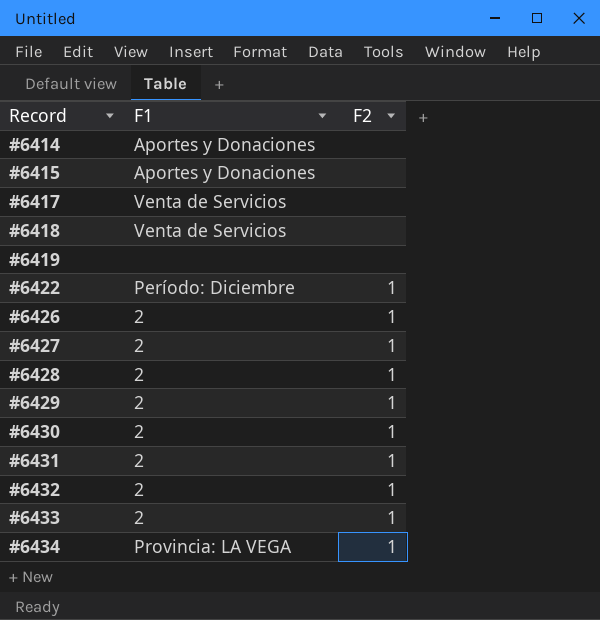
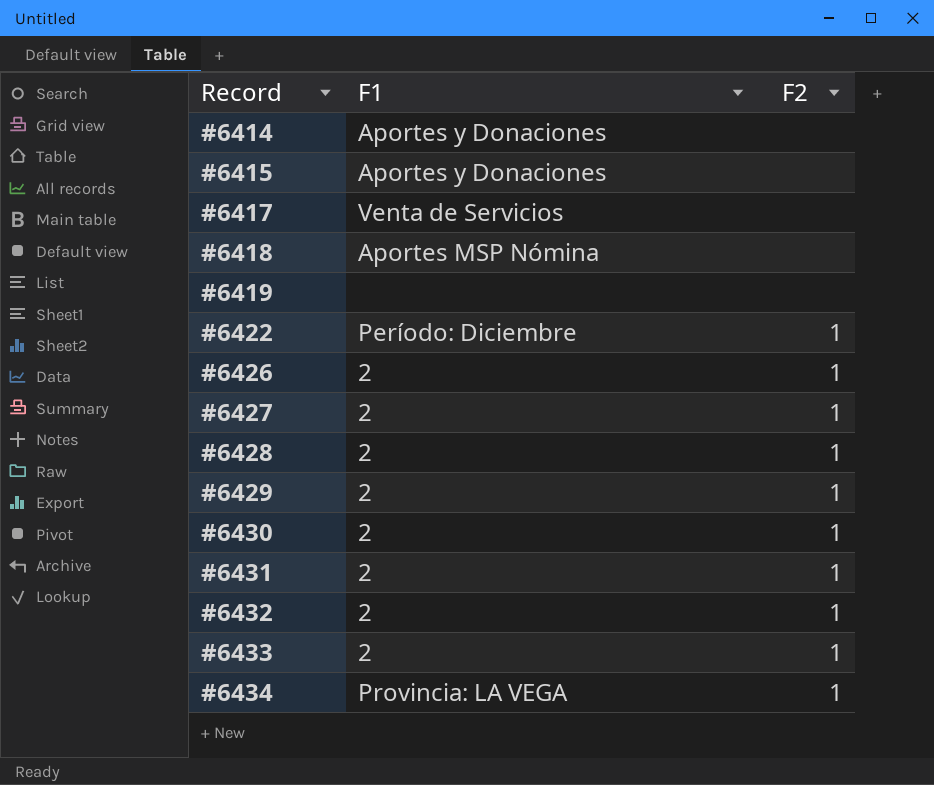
#6418 | F1: Venta de Servicios -> Aportes MSP Nómina

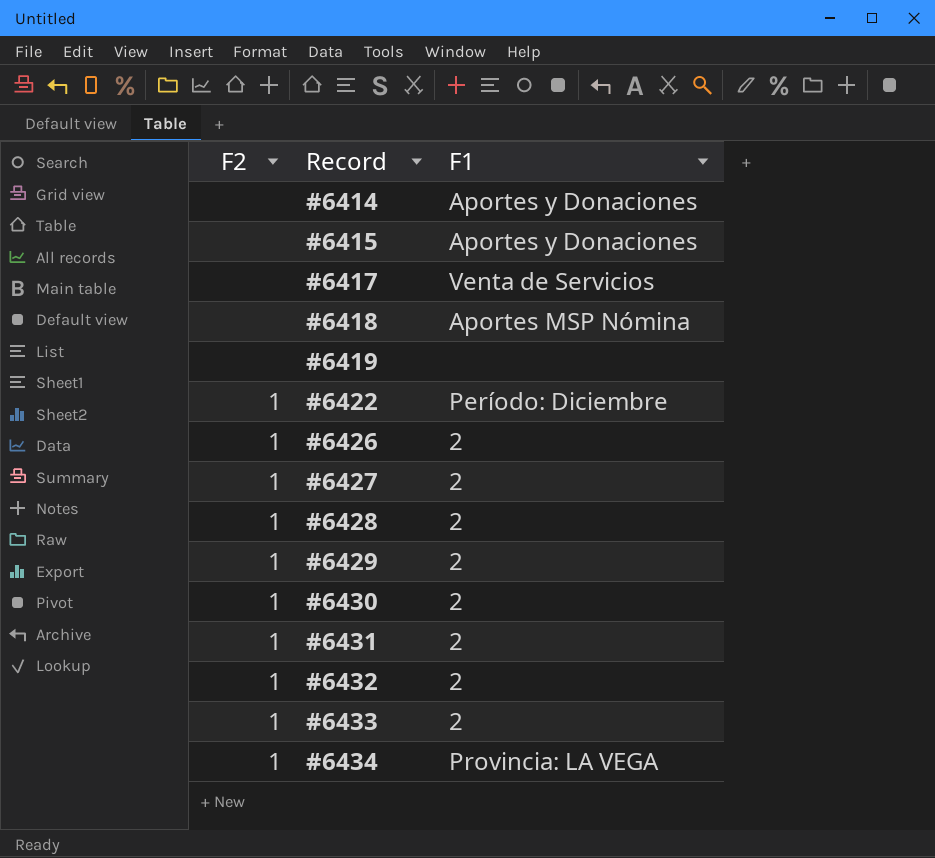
column F2 | position: 3 -> 1

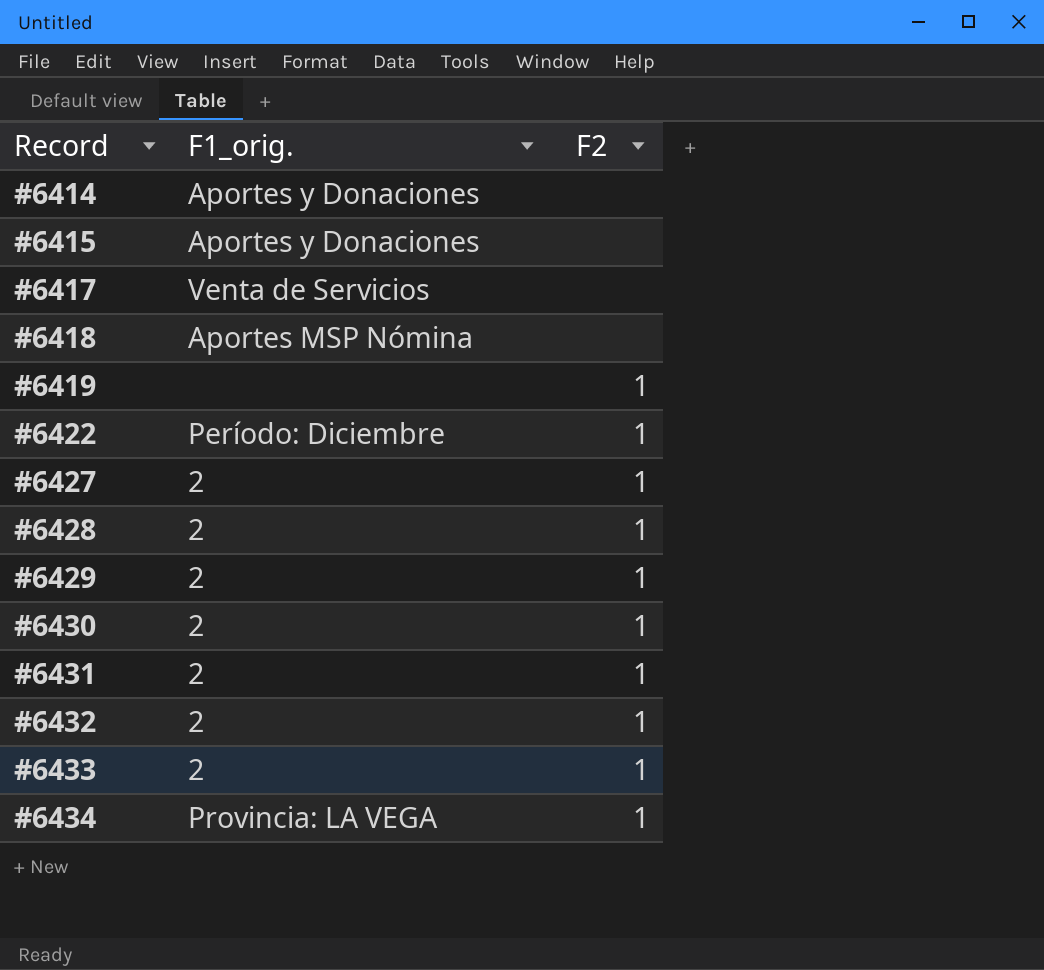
column name: F1 -> F1_orig.
column F2 | position: 1 -> 3
row #6426: 1 | 2 -> none
#6419 | F2: none -> 1

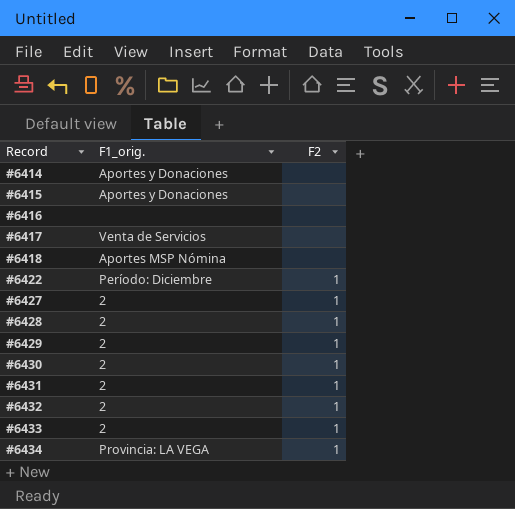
row #6419: none | 1 -> none
row #6416: none -> none | none

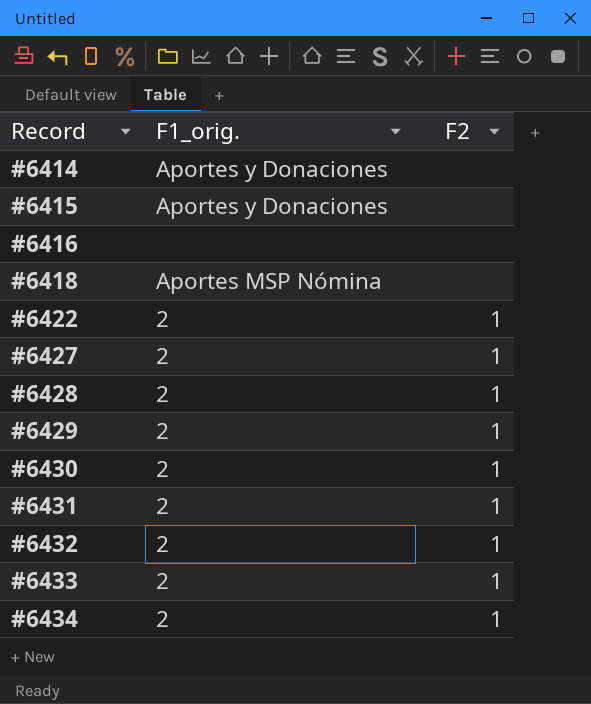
row #6417: Venta de Servicios | none -> none
#6422 | F1_orig.: Período: Diciembre -> 2
#6434 | F1_orig.: Provincia: LA VEGA -> 2

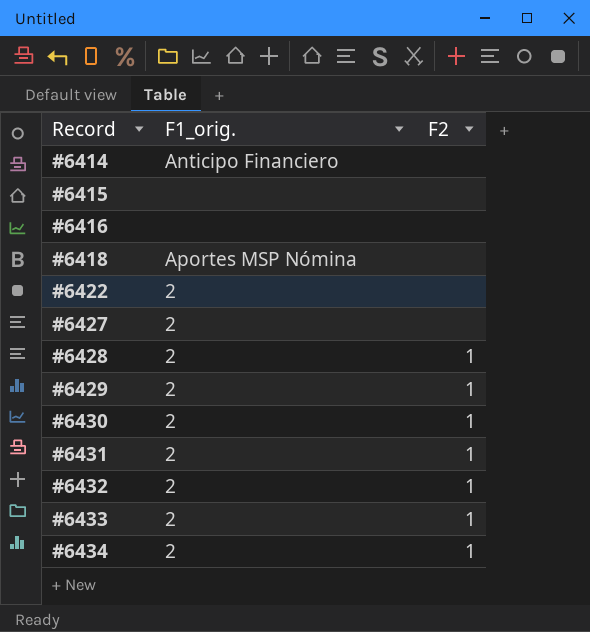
#6414 | F1_orig.: Aportes y Donaciones -> Anticipo Financiero
#6415 | F1_orig.: Aportes y Donaciones -> none
#6422 | F2: 1 -> none
#6427 | F2: 1 -> none

